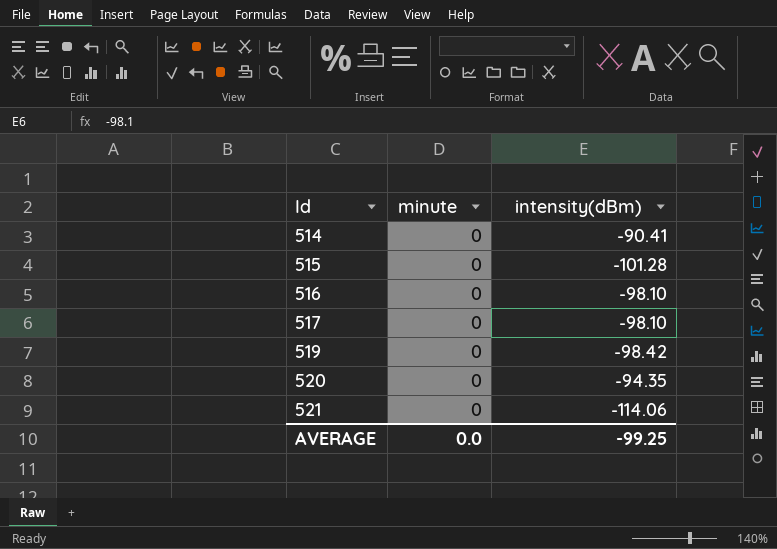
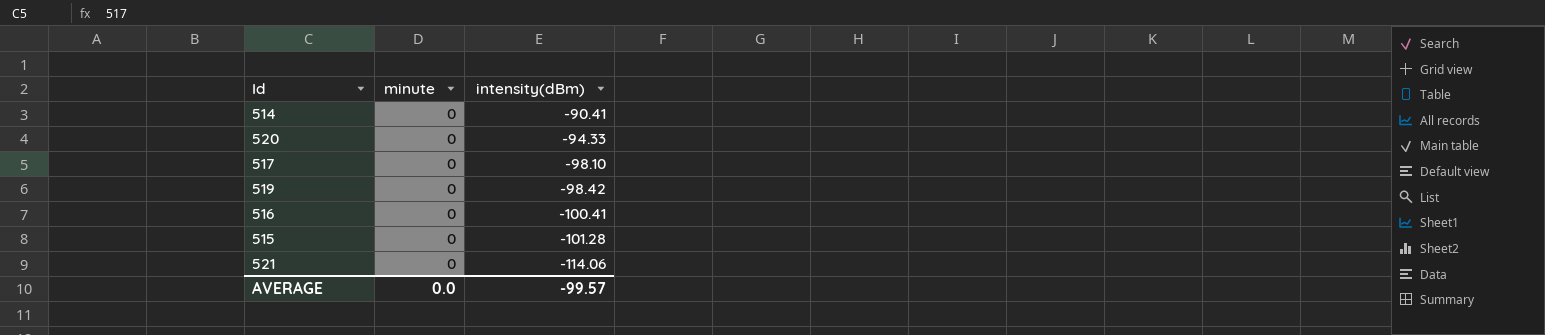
row order: Id ascending -> intensity(dBm) descending
520 | intensity(dBm): -94.35 -> -94.33
516 | intensity(dBm): -98.10 -> -100.41
AVERAGE | intensity(dBm): -99.25 -> -99.57

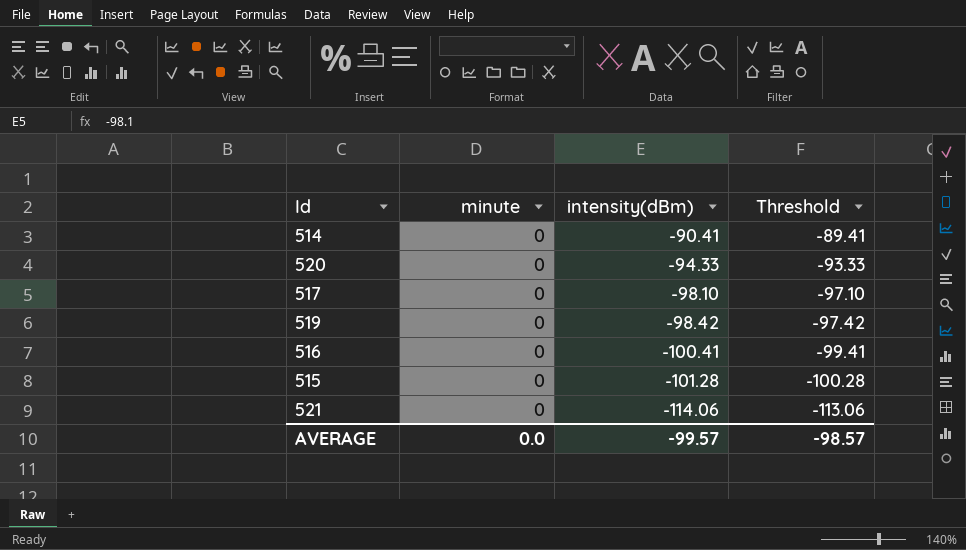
column Threshold | formula: none -> [intensity(dBm)] + 1

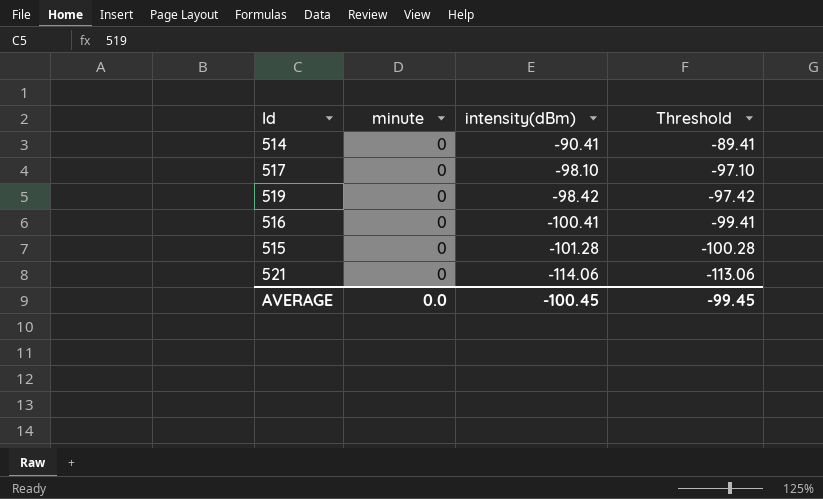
row 520: 0 | -94.33 | -93.33 -> none
AVERAGE | intensity(dBm): -99.57 -> -100.45
AVERAGE | Threshold: -98.57 -> -99.45

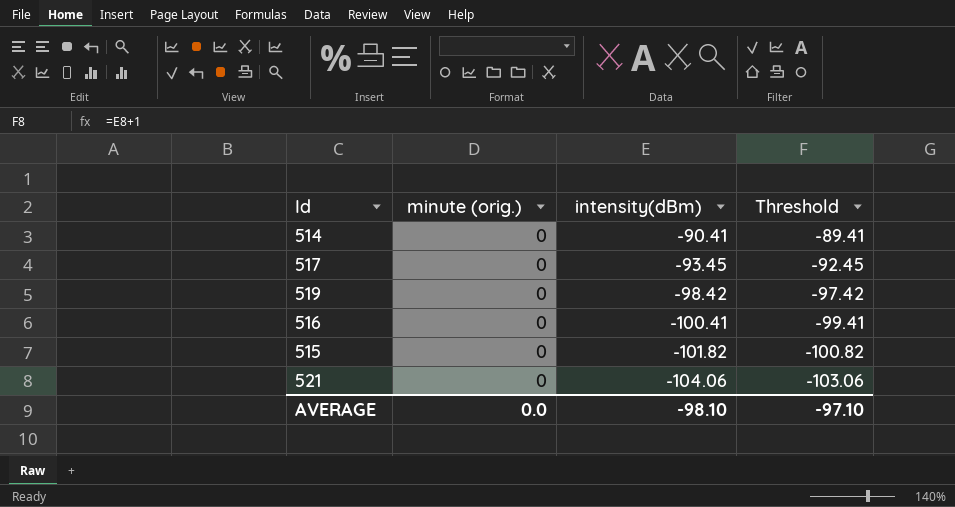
column name: minute -> minute (orig.)
517 | intensity(dBm): -98.10 -> -93.45
517 | Threshold: -97.10 -> -92.45
515 | intensity(dBm): -101.28 -> -101.82
515 | Threshold: -100.28 -> -100.82
521 | intensity(dBm): -114.06 -> -104.06
521 | Threshold: -113.06 -> -103.06
AVERAGE | intensity(dBm): -100.45 -> -98.10
AVERAGE | Threshold: -99.45 -> -97.10

